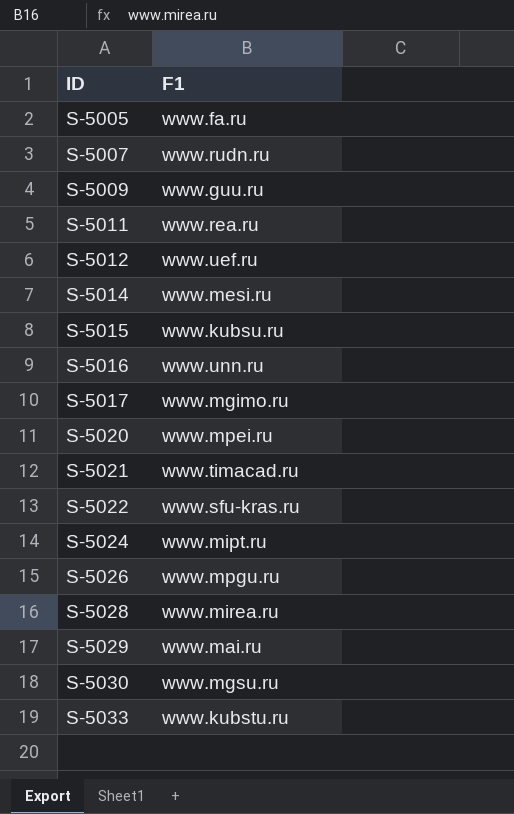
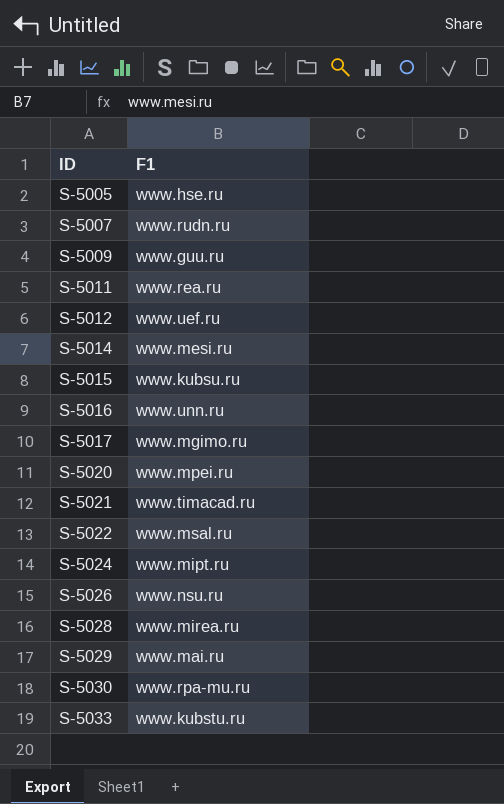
S-5005 | F1: www.fa.ru -> www.hse.ru
S-5022 | F1: www.sfu-kras.ru -> www.msal.ru
S-5026 | F1: www.mpgu.ru -> www.nsu.ru
S-5030 | F1: www.mgsu.ru -> www.rpa-mu.ru

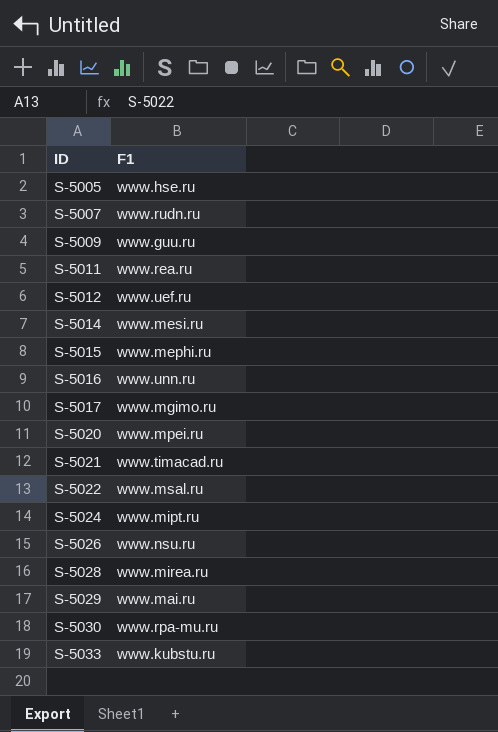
S-5015 | F1: www.kubsu.ru -> www.mephi.ru

